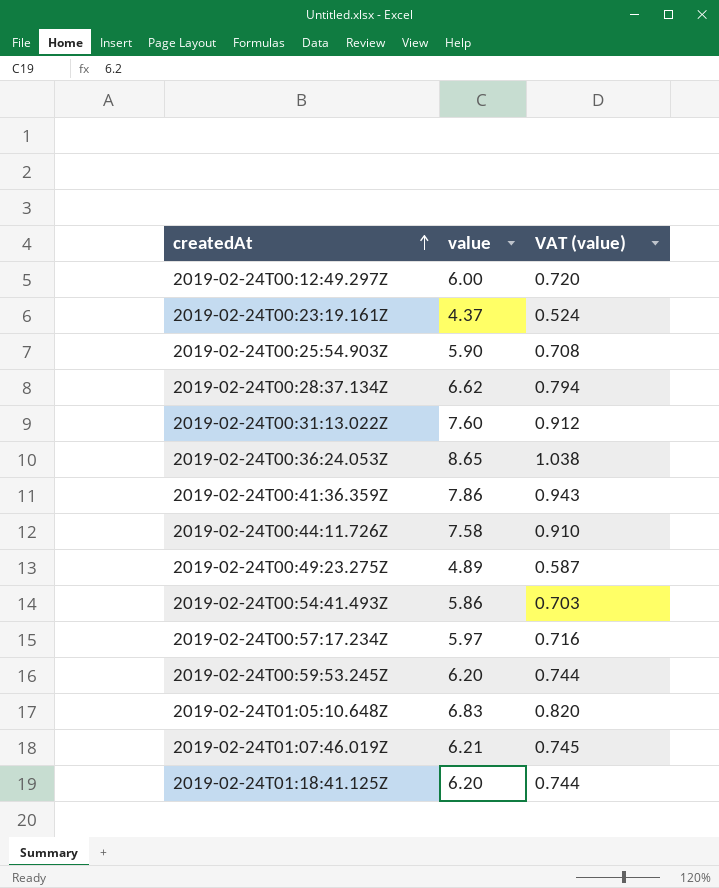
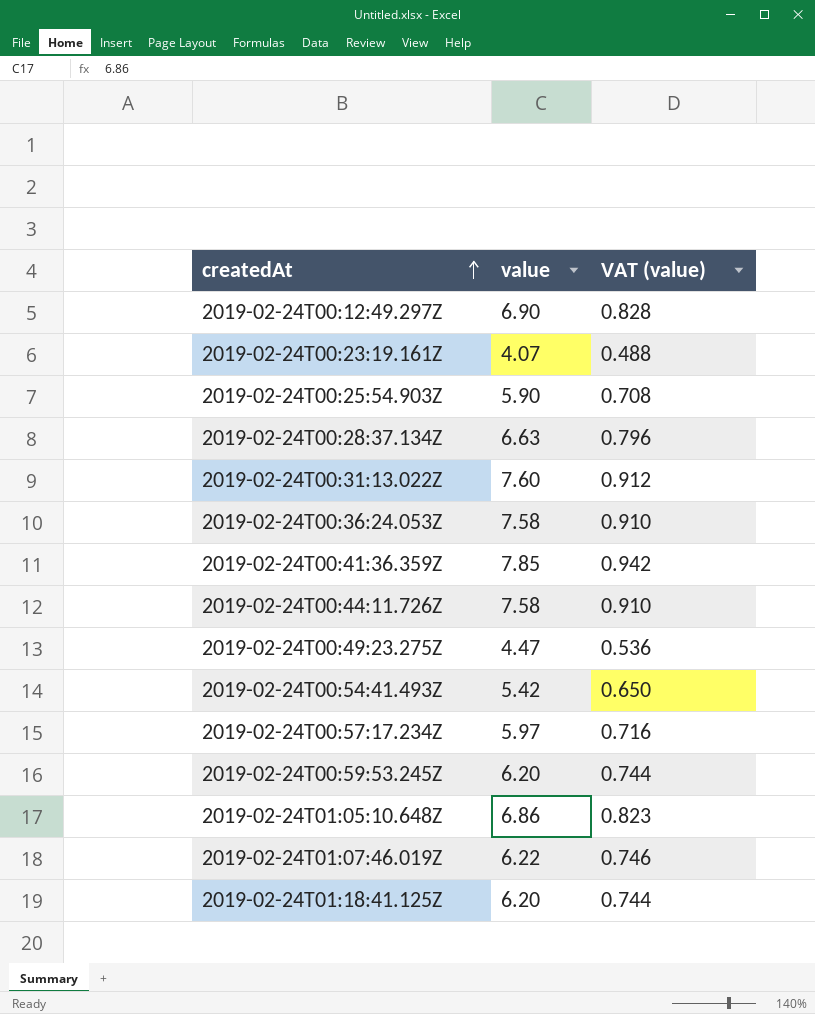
2019-02-24T00:12:49.297Z | value: 6.00 -> 6.90
2019-02-24T00:12:49.297Z | VAT (value): 0.720 -> 0.828
2019-02-24T00:23:19.161Z | value: 4.37 -> 4.07
2019-02-24T00:23:19.161Z | VAT (value): 0.524 -> 0.488
2019-02-24T00:28:37.134Z | value: 6.62 -> 6.63
2019-02-24T00:28:37.134Z | VAT (value): 0.794 -> 0.796
2019-02-24T00:36:24.053Z | value: 8.65 -> 7.58
2019-02-24T00:36:24.053Z | VAT (value): 1.038 -> 0.910
2019-02-24T00:41:36.359Z | value: 7.86 -> 7.85
2019-02-24T00:41:36.359Z | VAT (value): 0.943 -> 0.942
2019-02-24T00:49:23.275Z | value: 4.89 -> 4.47
2019-02-24T00:49:23.275Z | VAT (value): 0.587 -> 0.536
2019-02-24T00:54:41.493Z | value: 5.86 -> 5.42
2019-02-24T00:54:41.493Z | VAT (value): 0.703 -> 0.650
2019-02-24T01:05:10.648Z | value: 6.83 -> 6.86
2019-02-24T01:05:10.648Z | VAT (value): 0.820 -> 0.823
2019-02-24T01:07:46.019Z | value: 6.21 -> 6.22
2019-02-24T01:07:46.019Z | VAT (value): 0.745 -> 0.746

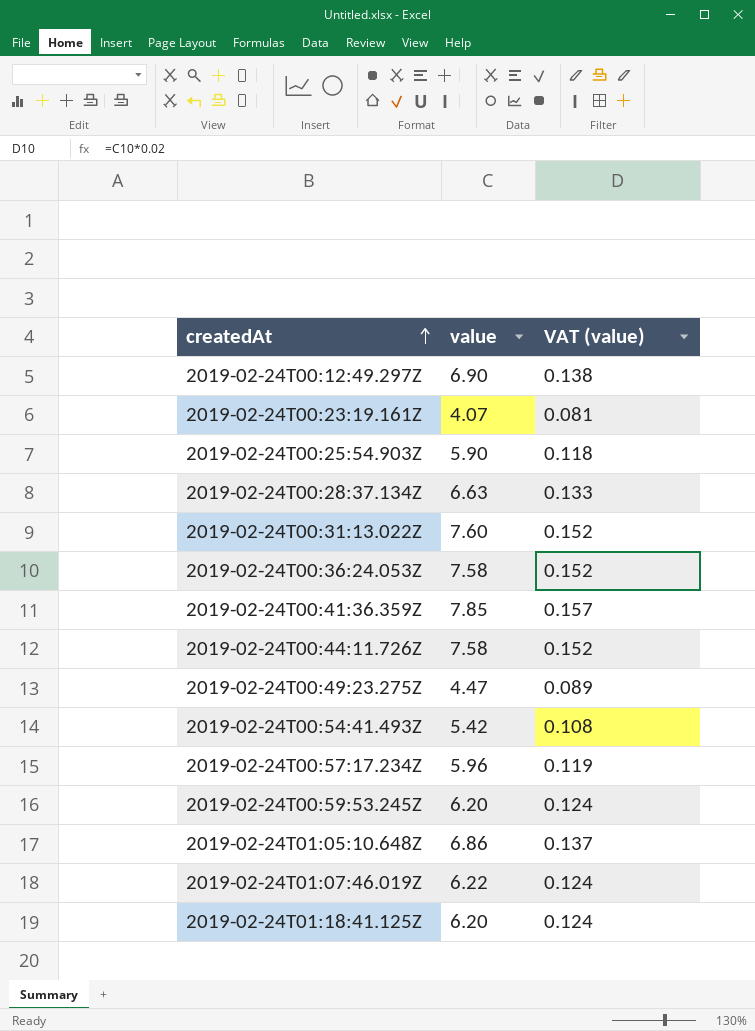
column VAT (value) | formula: [value] * 0.12 -> [value] * 0.02
2019-02-24T00:57:17.234Z | value: 5.97 -> 5.96

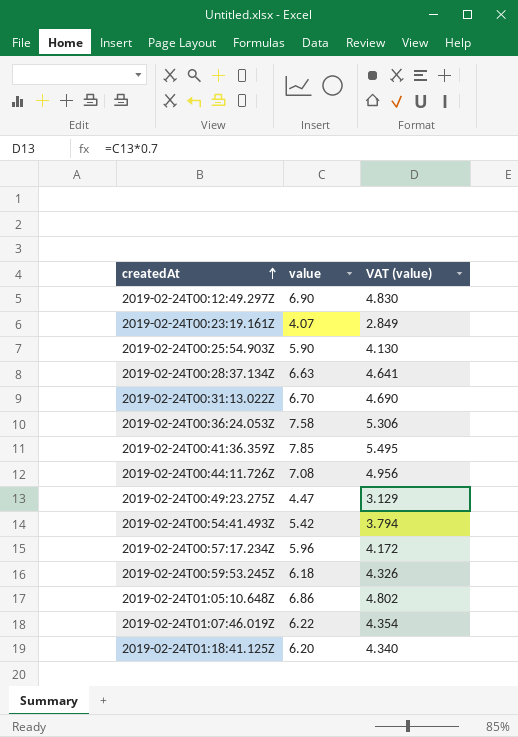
column VAT (value) | formula: [value] * 0.02 -> [value] * 0.7
2019-02-24T00:31:13.022Z | value: 7.60 -> 6.70
2019-02-24T00:44:11.726Z | value: 7.58 -> 7.08
2019-02-24T00:59:53.245Z | value: 6.20 -> 6.18

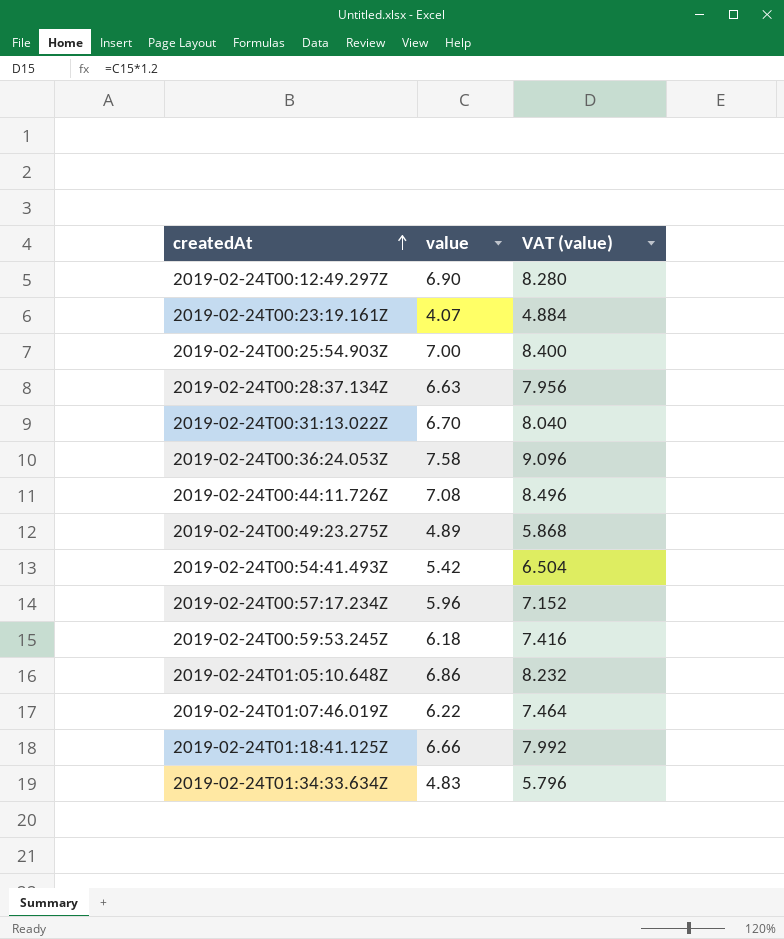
column VAT (value) | formula: [value] * 0.7 -> [value] * 1.2
row 2019-02-24T00:41:36.359Z: 7.85 | 5.495 -> none
2019-02-24T00:25:54.903Z | value: 5.90 -> 7.00
2019-02-24T00:49:23.275Z | value: 4.47 -> 4.89
2019-02-24T01:18:41.125Z | value: 6.20 -> 6.66
row 2019-02-24T01:34:33.634Z: none -> 4.83 | 5.796

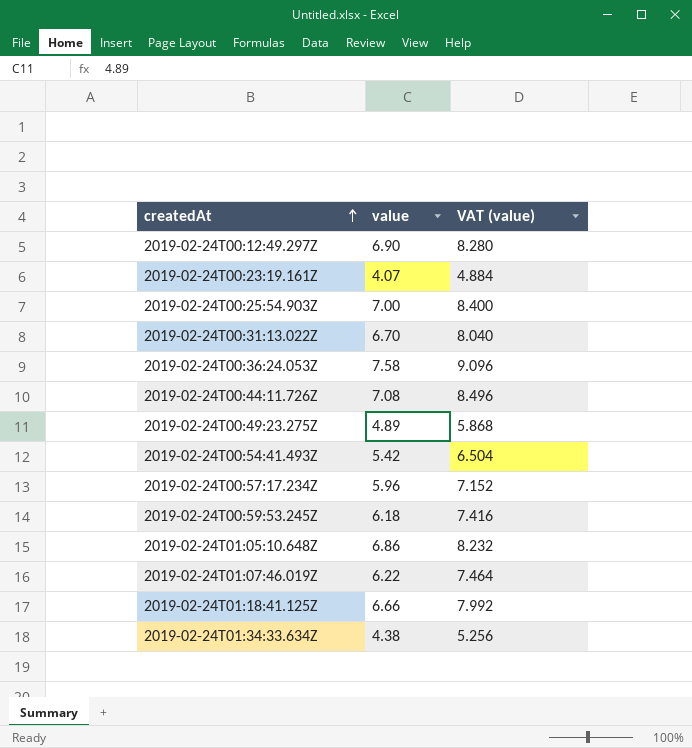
row 2019-02-24T00:28:37.134Z: 6.63 | 7.956 -> none
2019-02-24T01:34:33.634Z | value: 4.83 -> 4.38
2019-02-24T01:34:33.634Z | VAT (value): 5.796 -> 5.256

